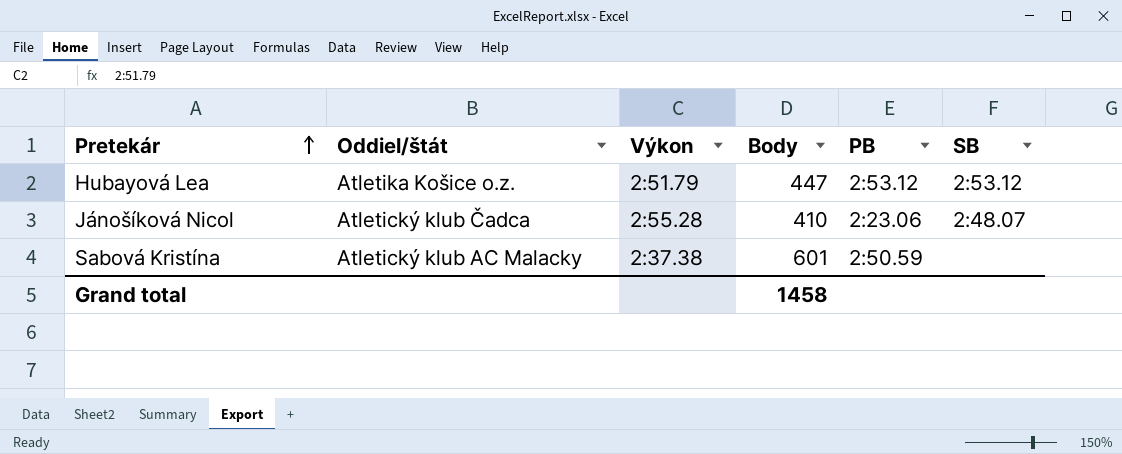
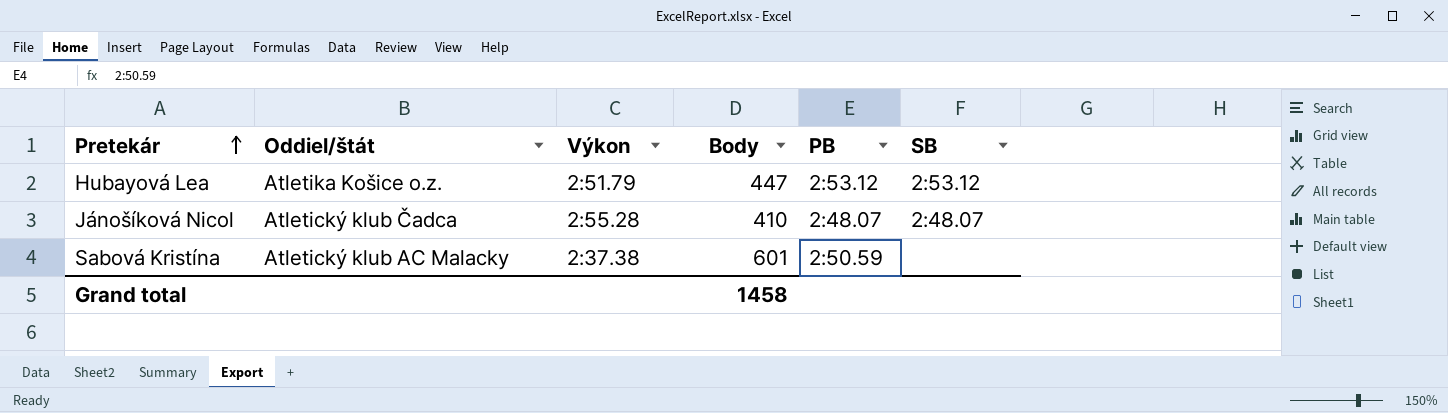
Jánošíková Nicol | PB: 2:23.06 -> 2:48.07

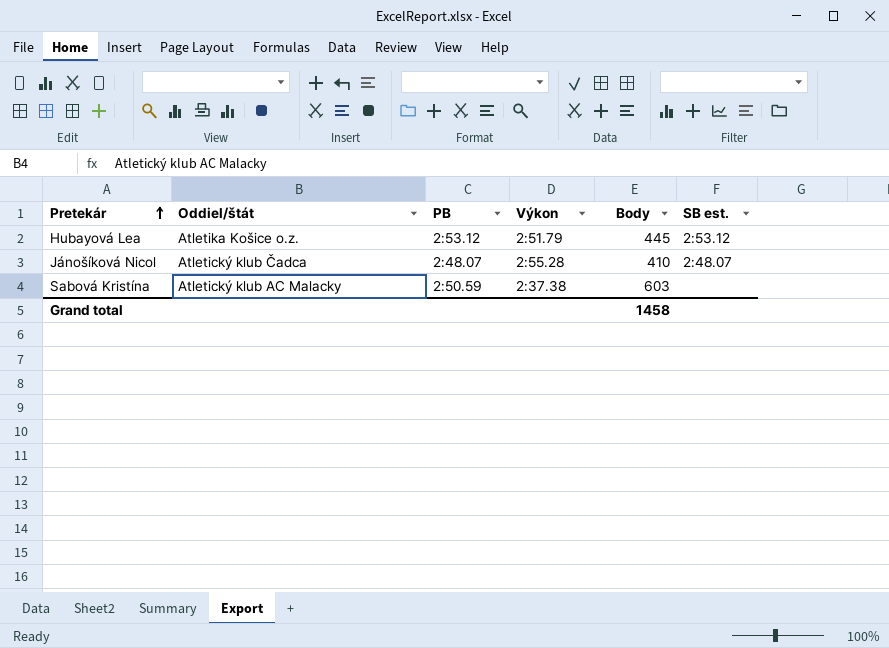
column PB | position: 5 -> 3
column name: SB -> SB est.
Hubayová Lea | Body: 447 -> 445
Sabová Kristína | Body: 601 -> 603

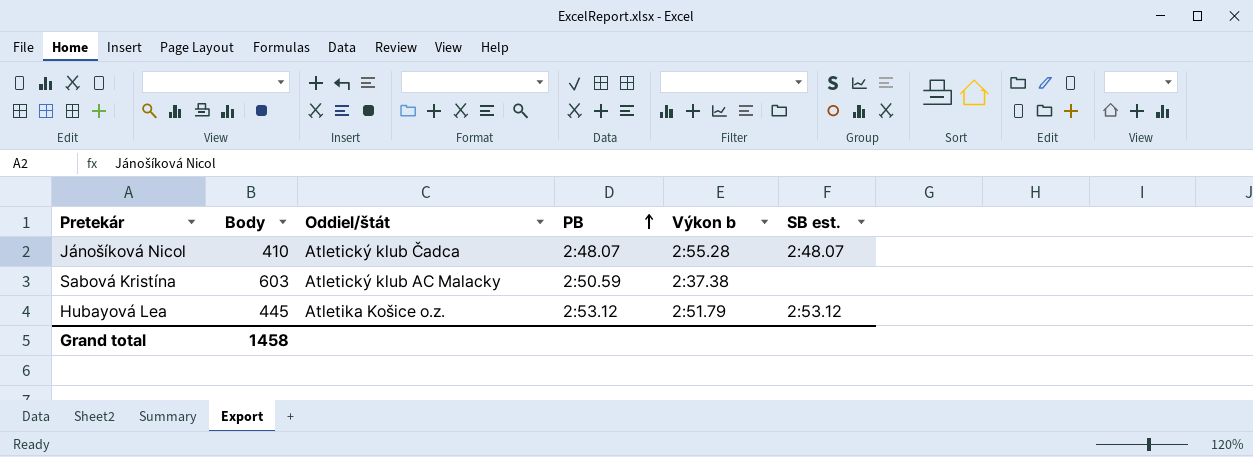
row order: Pretekár ascending -> PB ascending
column Body | position: 5 -> 2
column name: Výkon -> Výkon b

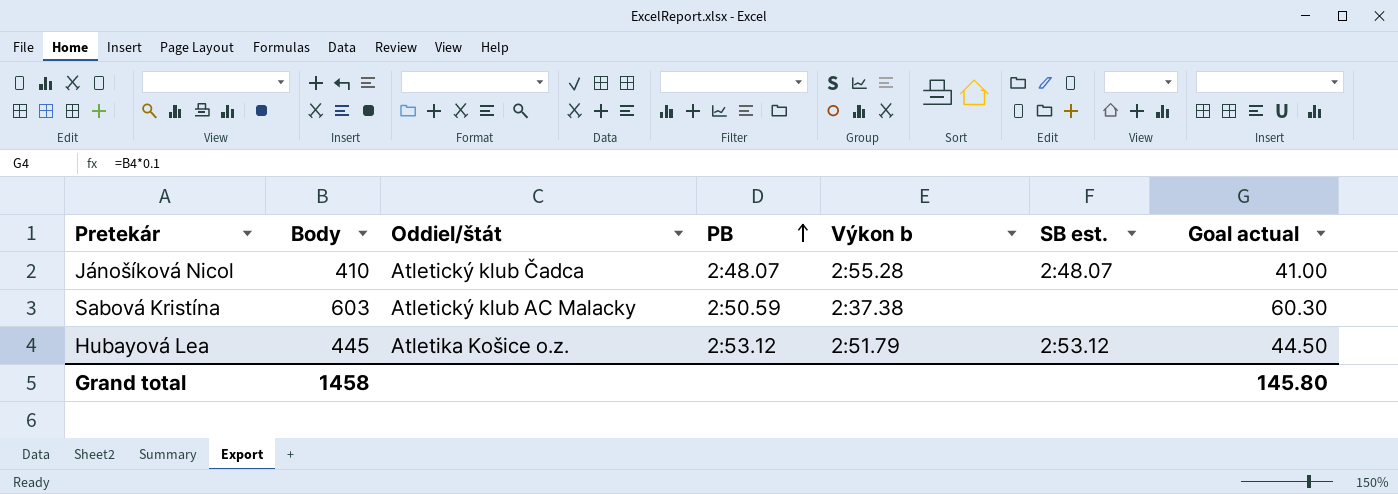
column Goal actual | formula: none -> [Body] * 0.1

